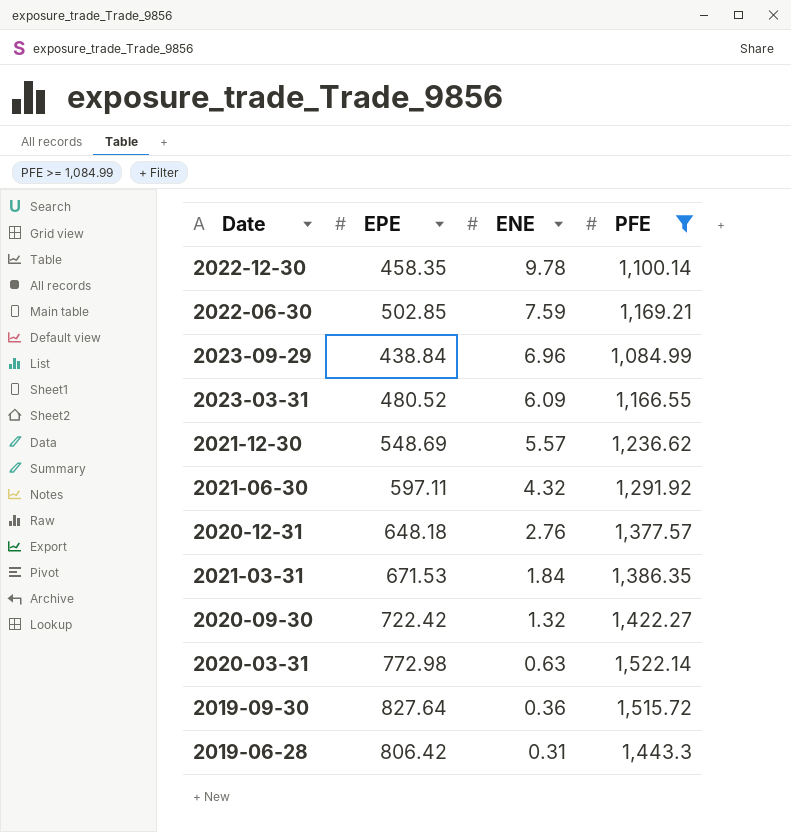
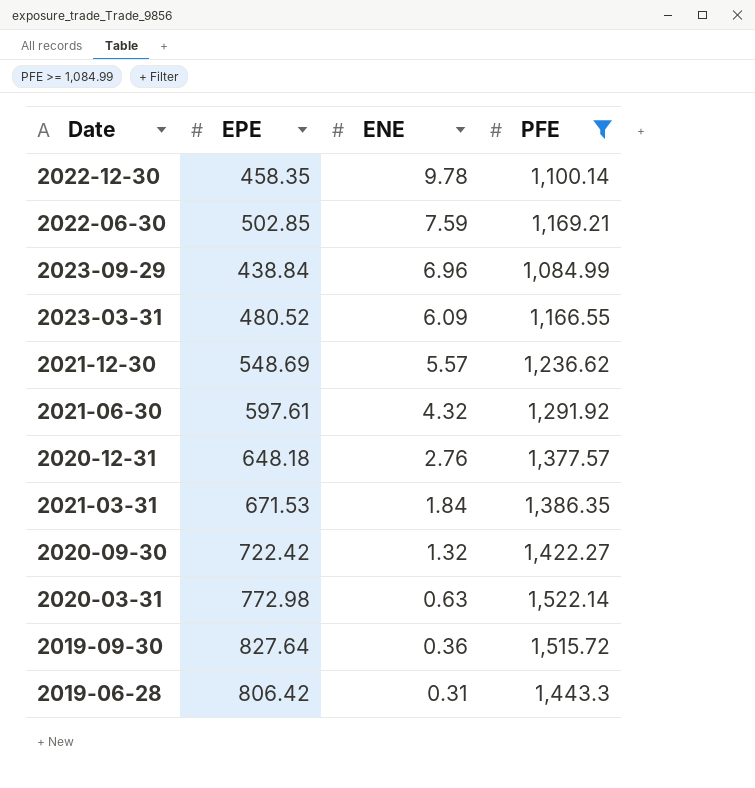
2021-06-30 | EPE: 597.11 -> 597.61

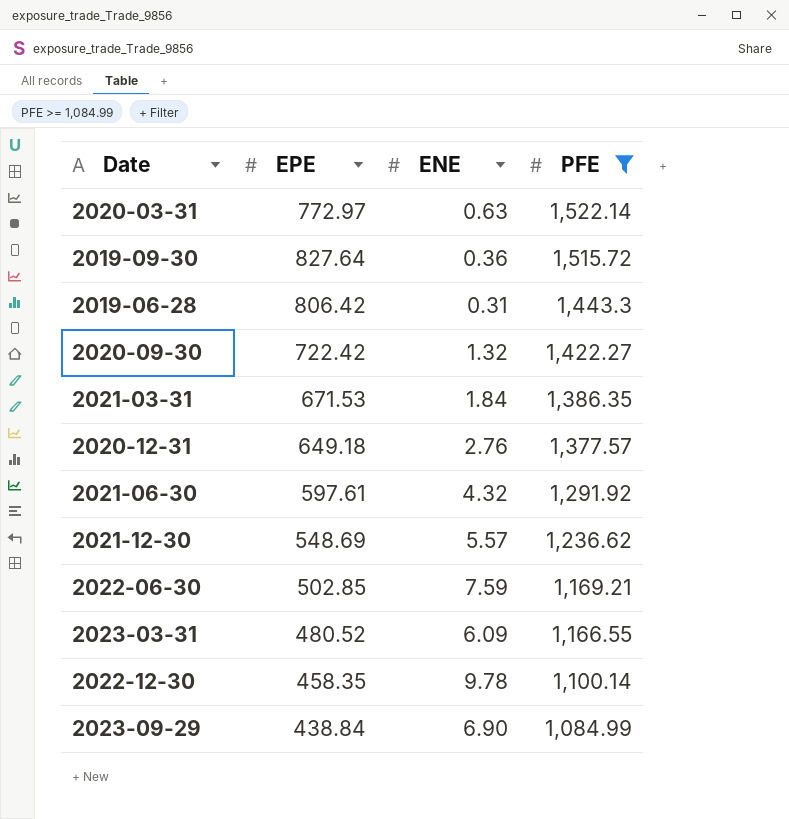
row order: ENE descending -> PFE descending
2020-03-31 | EPE: 772.98 -> 772.97
2020-12-31 | EPE: 648.18 -> 649.18
2023-09-29 | ENE: 6.96 -> 6.90

